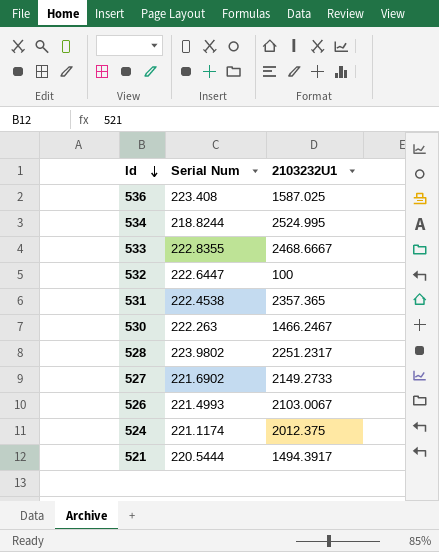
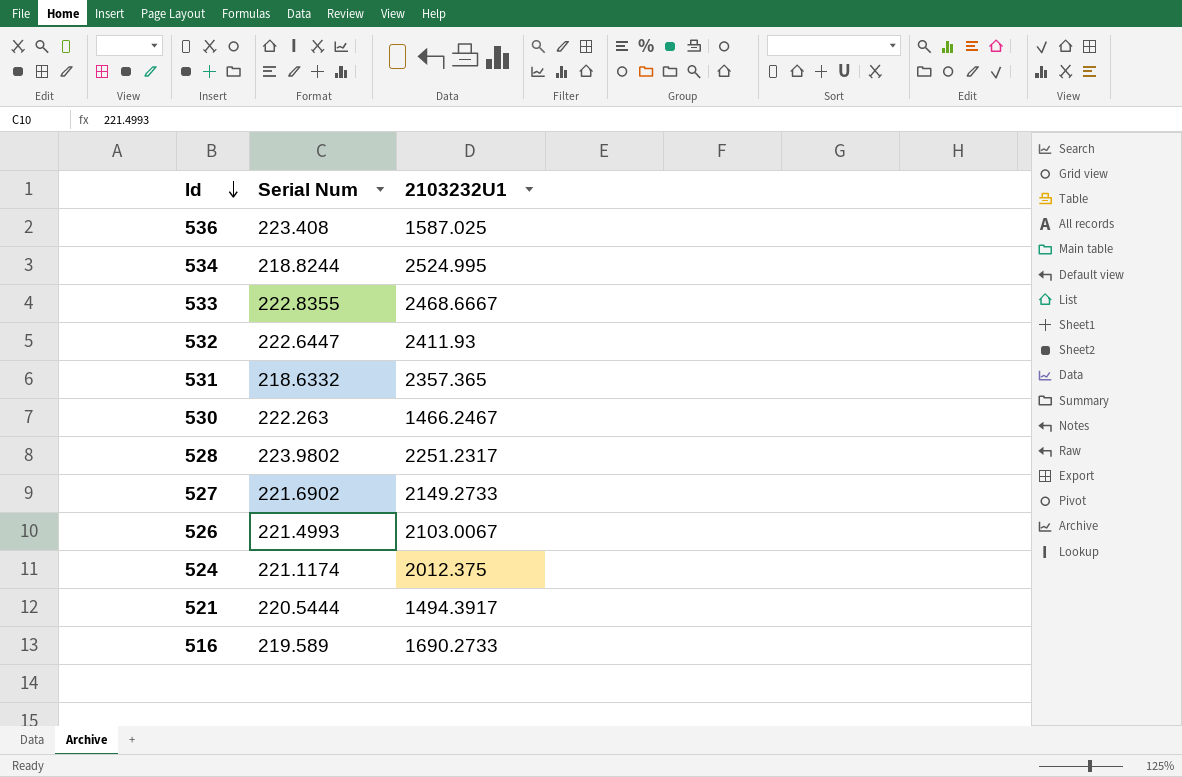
532 | 2103232U1: 100 -> 2411.93
531 | Serial Num: 222.4538 -> 218.6332
row 516: none -> 219.589 | 1690.2733

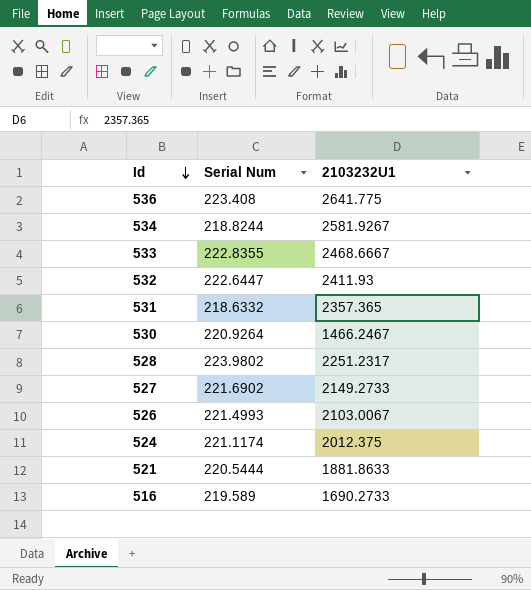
536 | 2103232U1: 1587.025 -> 2641.775
534 | 2103232U1: 2524.995 -> 2581.9267
530 | Serial Num: 222.263 -> 220.9264
521 | 2103232U1: 1494.3917 -> 1881.8633

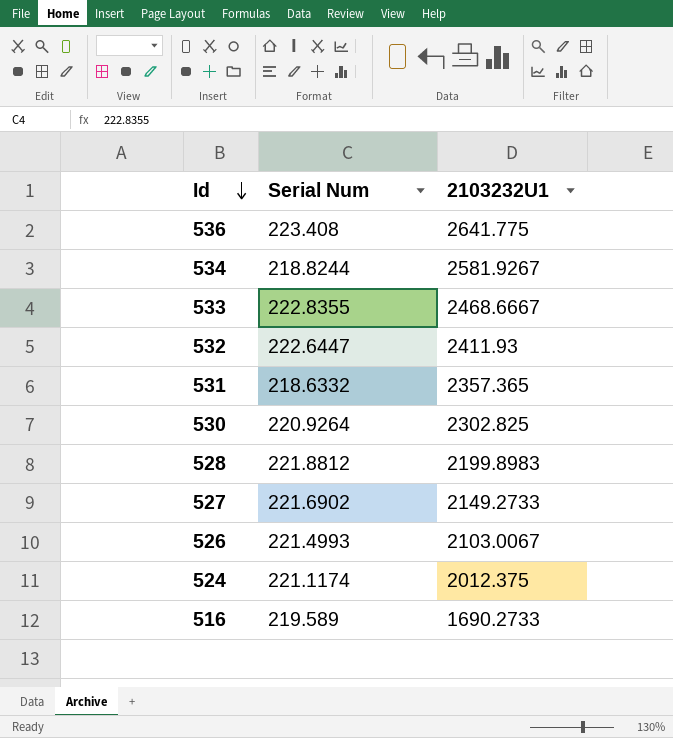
row 521: 220.5444 | 1881.8633 -> none
530 | 2103232U1: 1466.2467 -> 2302.825
528 | Serial Num: 223.9802 -> 221.8812
528 | 2103232U1: 2251.2317 -> 2199.8983

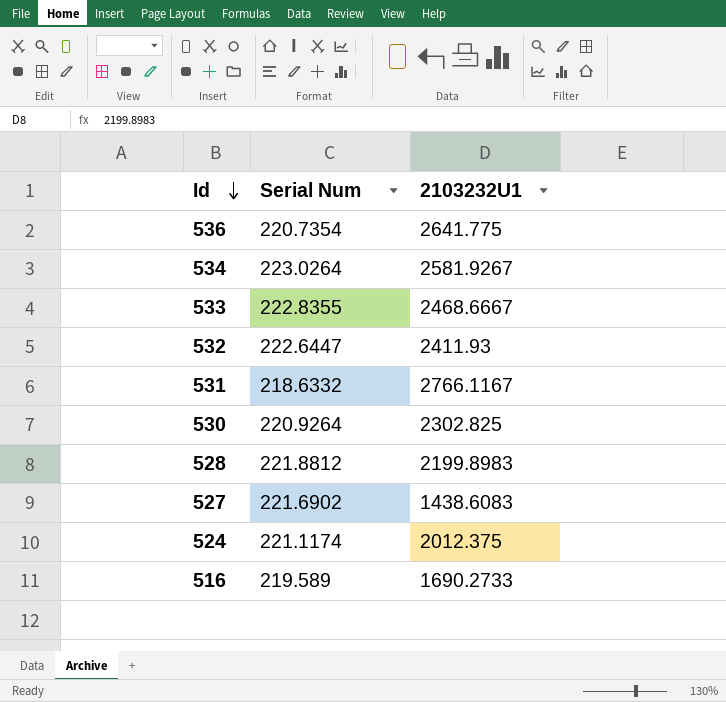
row 526: 221.4993 | 2103.0067 -> none
536 | Serial Num: 223.408 -> 220.7354
534 | Serial Num: 218.8244 -> 223.0264
531 | 2103232U1: 2357.365 -> 2766.1167
527 | 2103232U1: 2149.2733 -> 1438.6083

